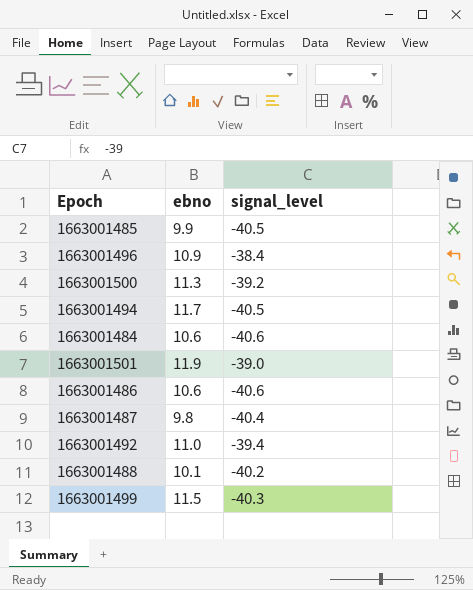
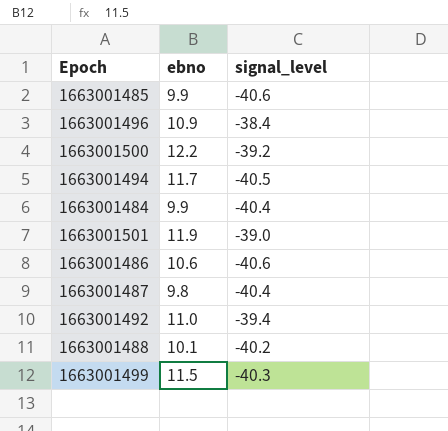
1663001485 | signal_level: -40.5 -> -40.6
1663001500 | ebno: 11.3 -> 12.2
1663001484 | ebno: 10.6 -> 9.9
1663001484 | signal_level: -40.6 -> -40.4

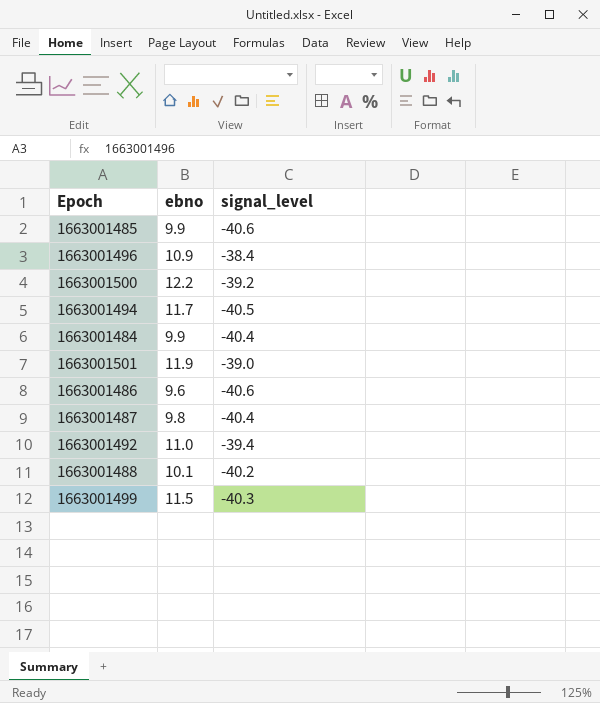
1663001486 | ebno: 10.6 -> 9.6

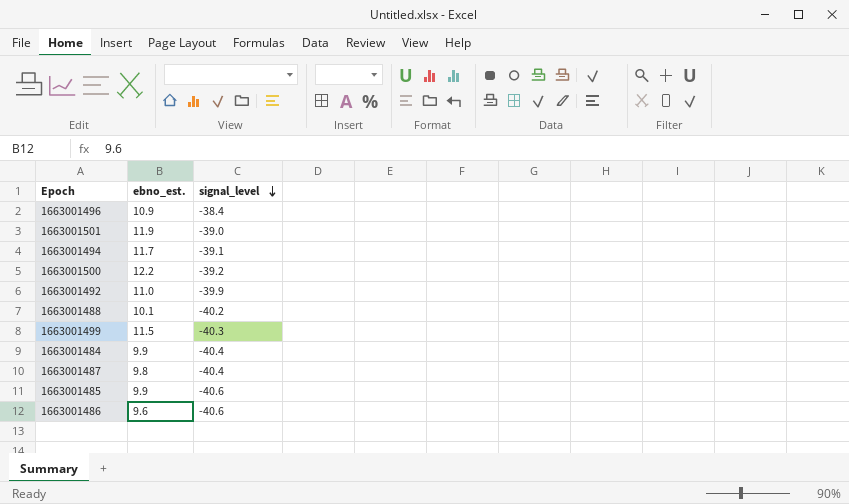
row order: none -> signal_level descending
column name: ebno -> ebno_est.
1663001494 | signal_level: -40.5 -> -39.1
1663001492 | signal_level: -39.4 -> -39.9

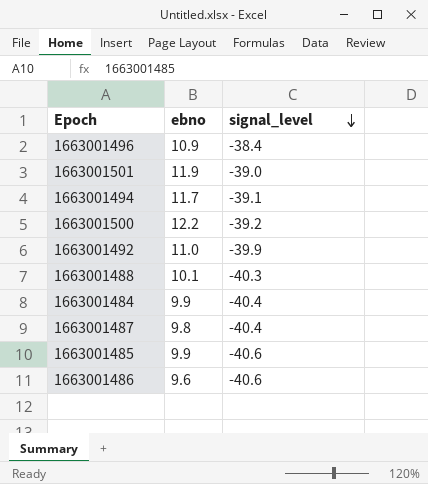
column name: ebno_est. -> ebno
row 1663001499: 11.5 | -40.3 -> none
1663001488 | signal_level: -40.2 -> -40.3

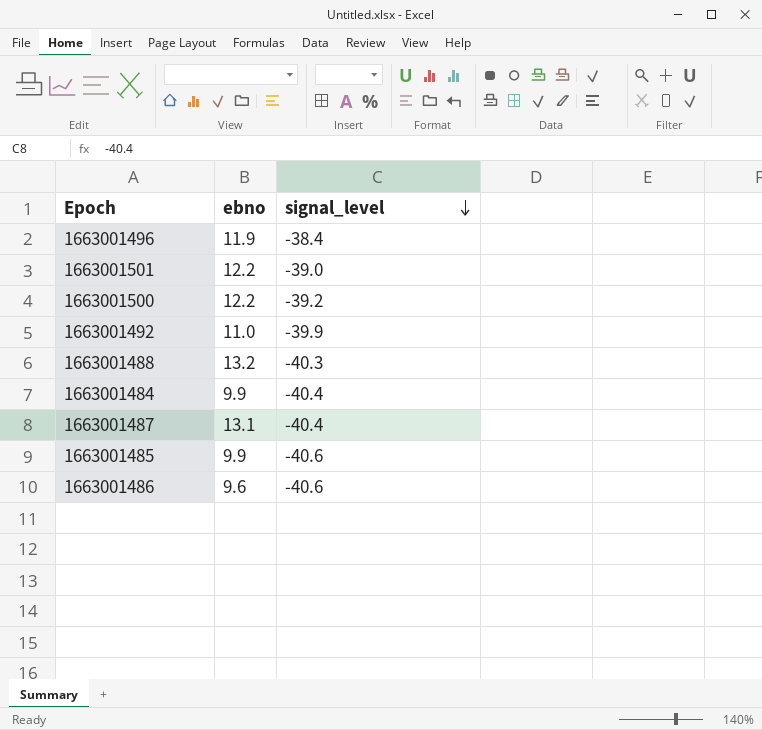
row 1663001494: 11.7 | -39.1 -> none
1663001496 | ebno: 10.9 -> 11.9
1663001501 | ebno: 11.9 -> 12.2
1663001488 | ebno: 10.1 -> 13.2
1663001487 | ebno: 9.8 -> 13.1

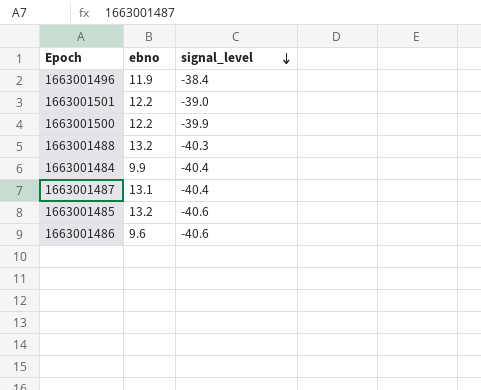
row 1663001492: 11.0 | -39.9 -> none
1663001500 | signal_level: -39.2 -> -39.9
1663001485 | ebno: 9.9 -> 13.2

